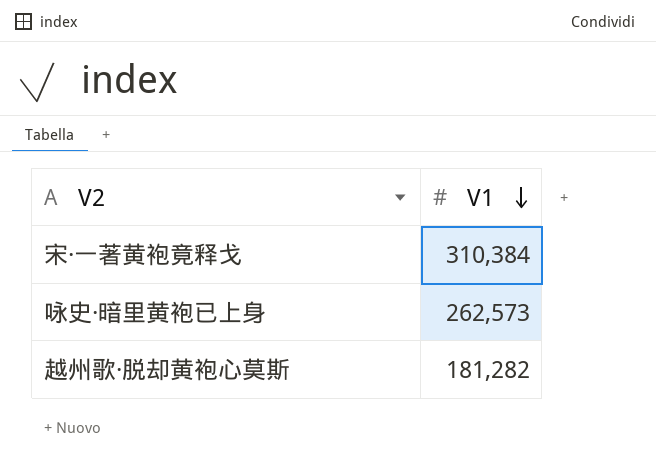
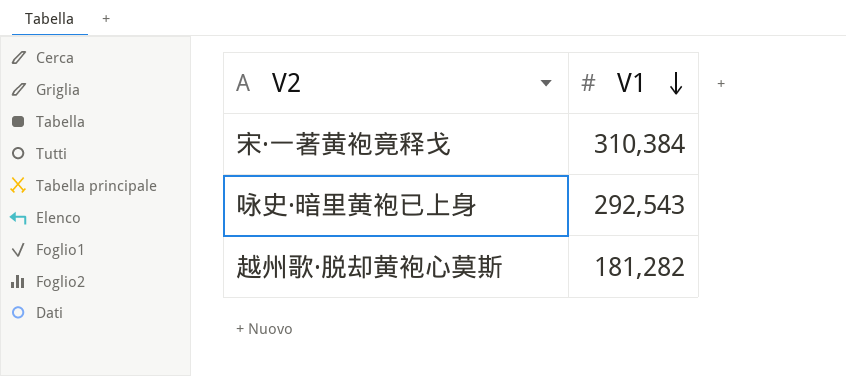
咏史·暗里黄袍已上身 | V1: 262,573 -> 292,543

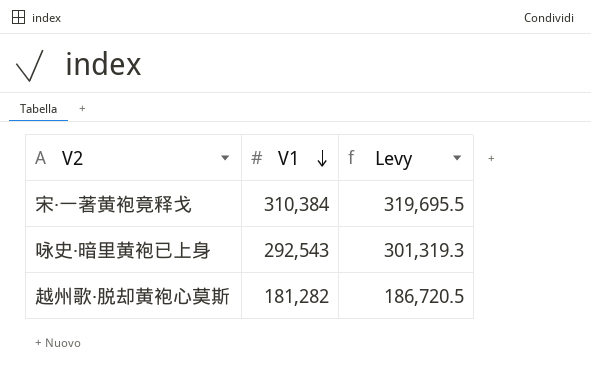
column Levy | formula: none -> [V1] * 1.03

